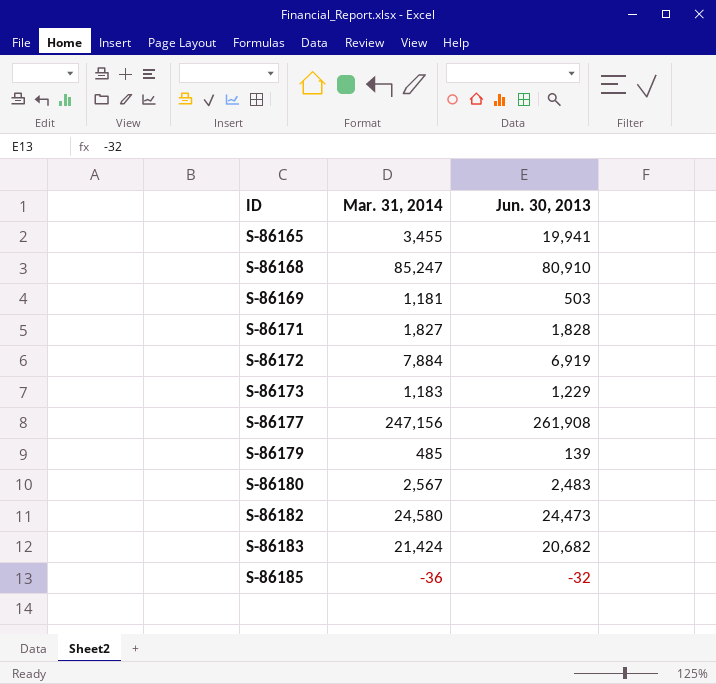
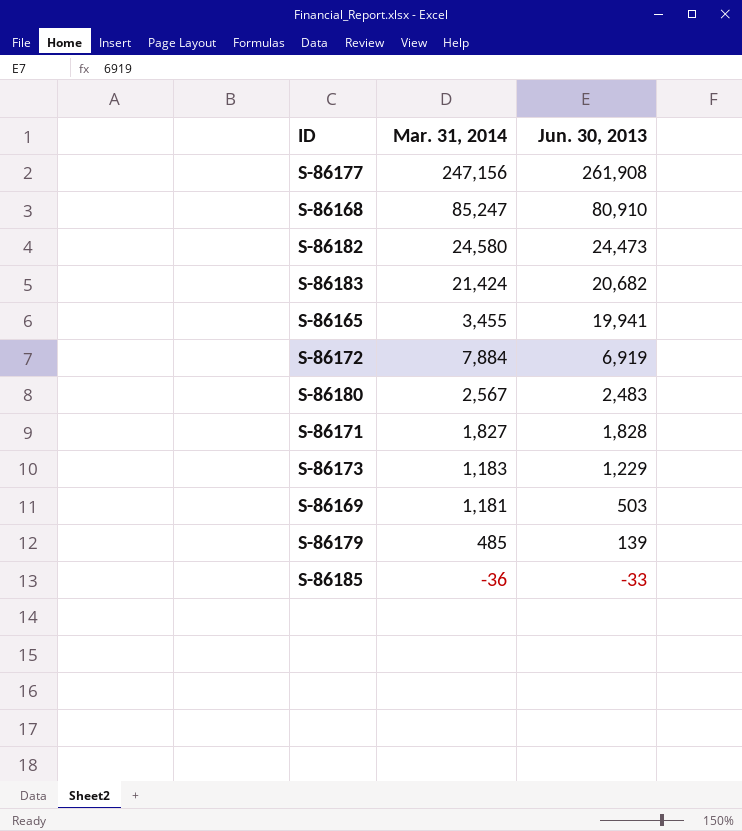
row order: ID ascending -> Jun. 30, 2013 descending
S-86185 | Jun. 30, 2013: -32 -> -33

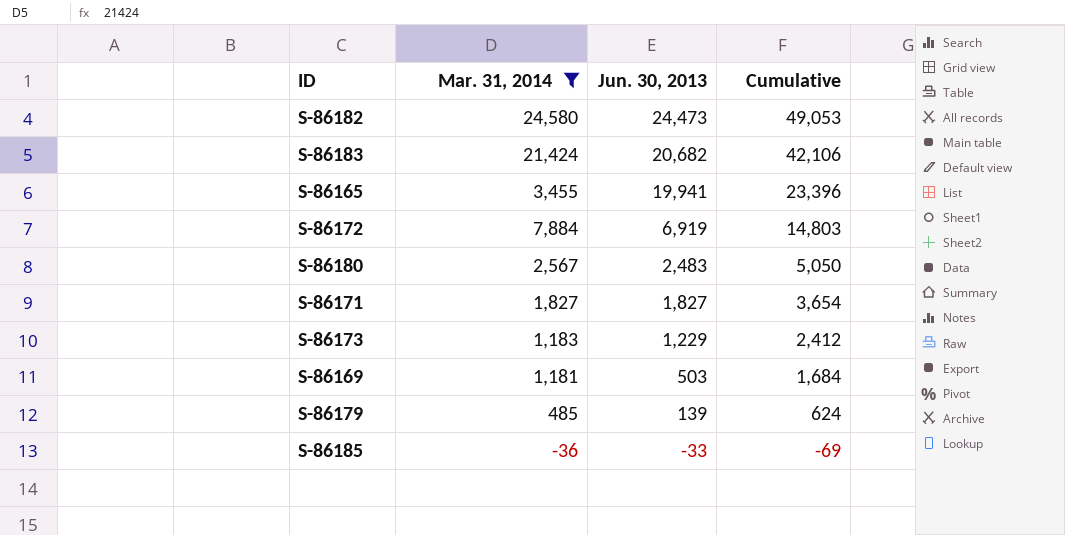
filter: none -> Mar. 31, 2014 <= 24,580
column Cumulative | formula: none -> [Mar. 31, 2014] + [Jun. 30, 2013]
S-86171 | Jun. 30, 2013: 1,828 -> 1,827

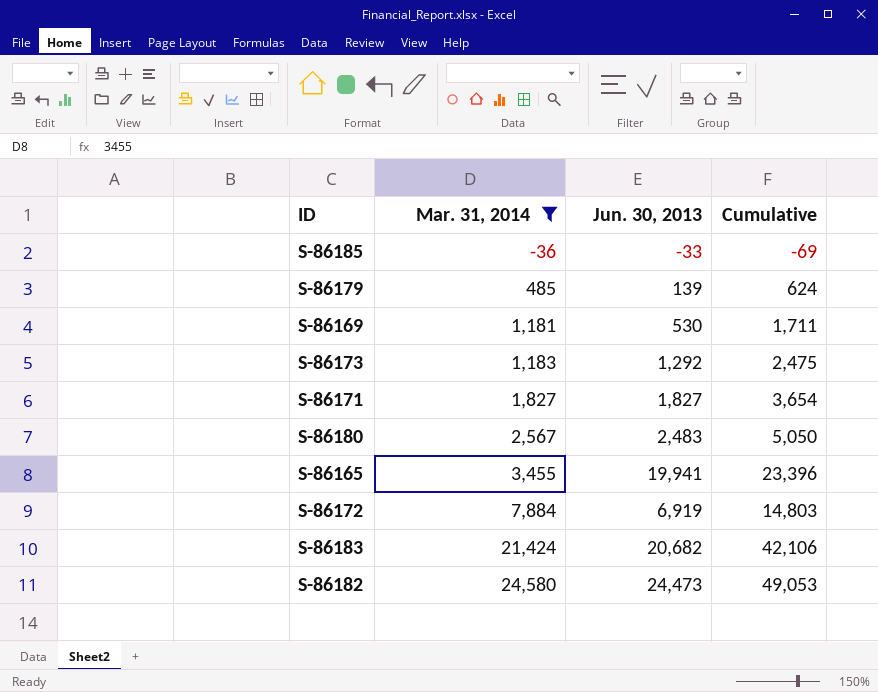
row order: Jun. 30, 2013 descending -> Mar. 31, 2014 ascending
S-86169 | Jun. 30, 2013: 503 -> 530
S-86169 | Cumulative: 1,684 -> 1,711
S-86173 | Jun. 30, 2013: 1,229 -> 1,292
S-86173 | Cumulative: 2,412 -> 2,475

